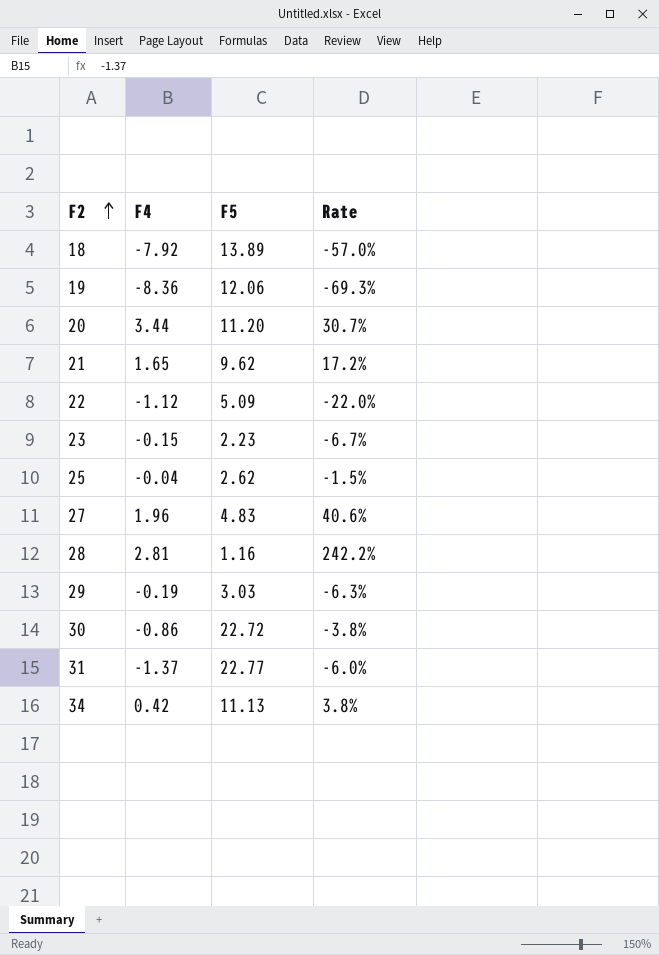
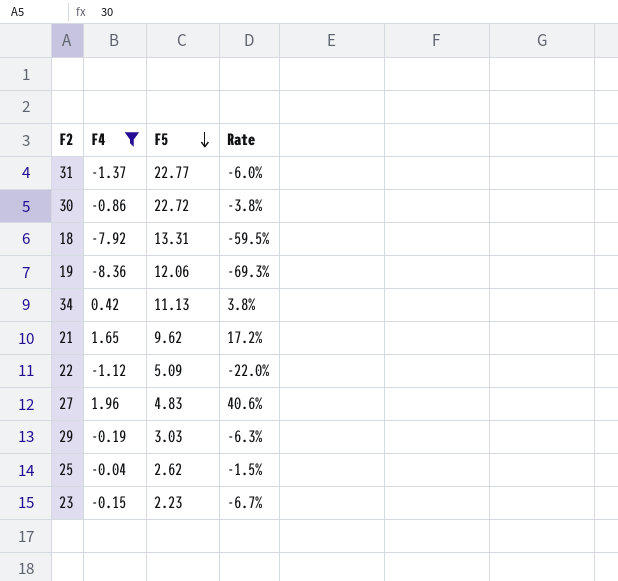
filter: none -> F4 <= 1.96
row order: F2 ascending -> F5 descending
18 | F5: 13.89 -> 13.31
18 | Rate: -57.0% -> -59.5%

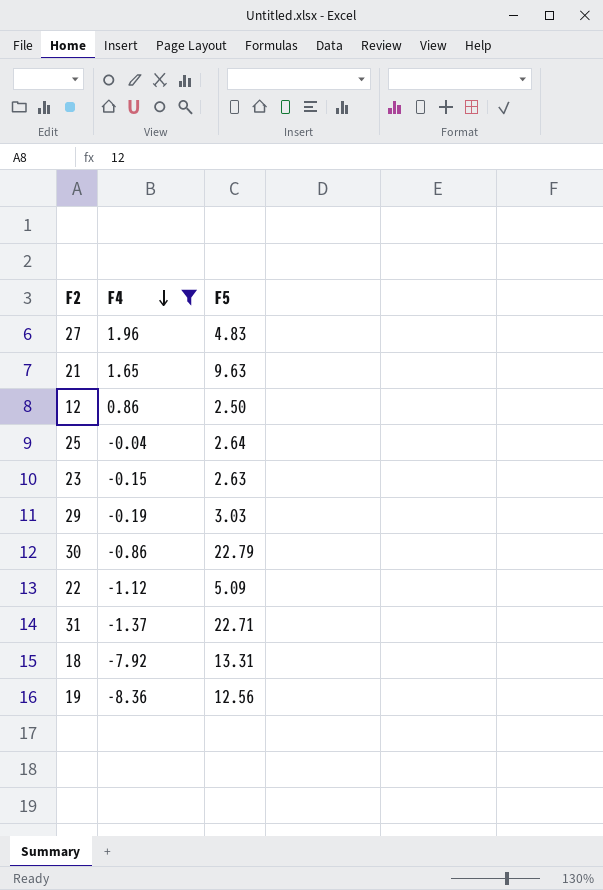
row order: F5 descending -> F4 descending
column Rate | formula: [F4] / [F5] -> none
row 34: 0.42 | 11.13 | 3.8% -> none
21 | F5: 9.62 -> 9.63
row 12: none -> 0.86 | 2.50
25 | F5: 2.62 -> 2.64
23 | F5: 2.23 -> 2.63
30 | F5: 22.72 -> 22.79
31 | F5: 22.77 -> 22.71
19 | F5: 12.06 -> 12.56

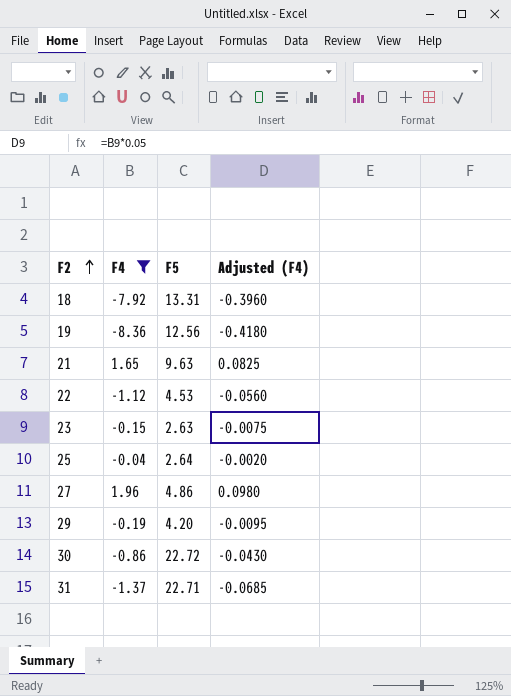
row order: F4 descending -> F2 ascending
column Adjusted (F4) | formula: none -> [F4] * 0.05
row 12: 0.86 | 2.50 -> none
22 | F5: 5.09 -> 4.53
27 | F5: 4.83 -> 4.86
29 | F5: 3.03 -> 4.20
30 | F5: 22.79 -> 22.72

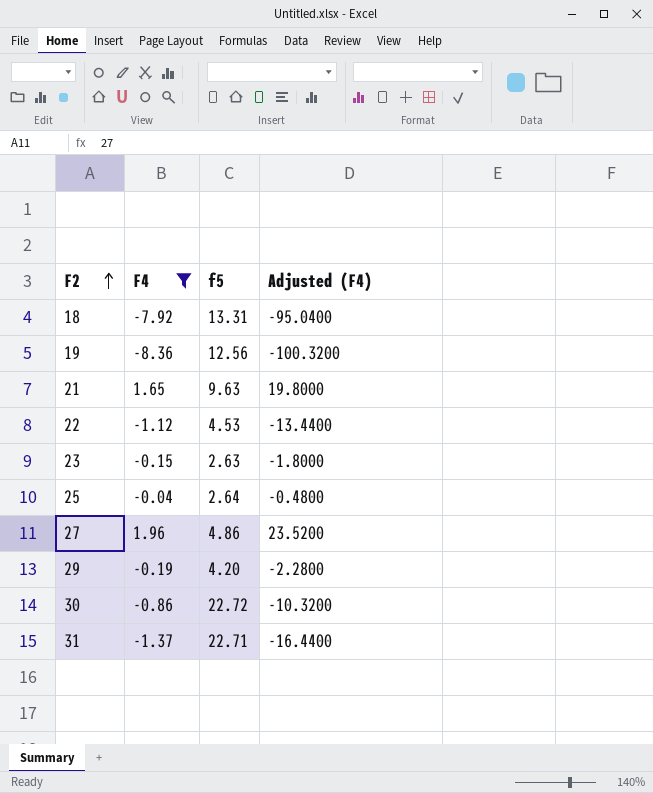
column name: F5 -> f5
column Adjusted (F4) | formula: [F4] * 0.05 -> [F4] * 12

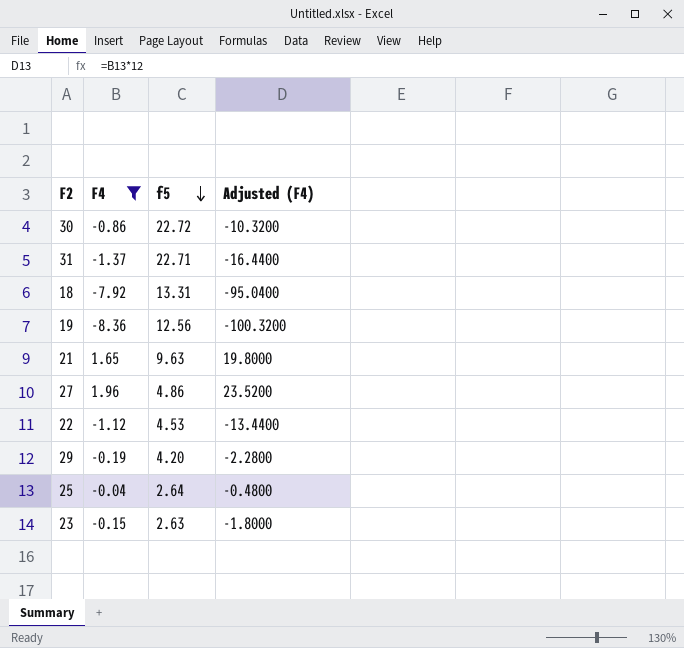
row order: F2 ascending -> f5 descending

